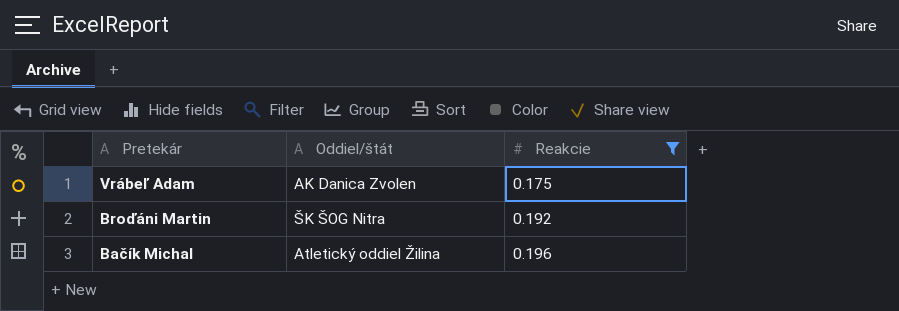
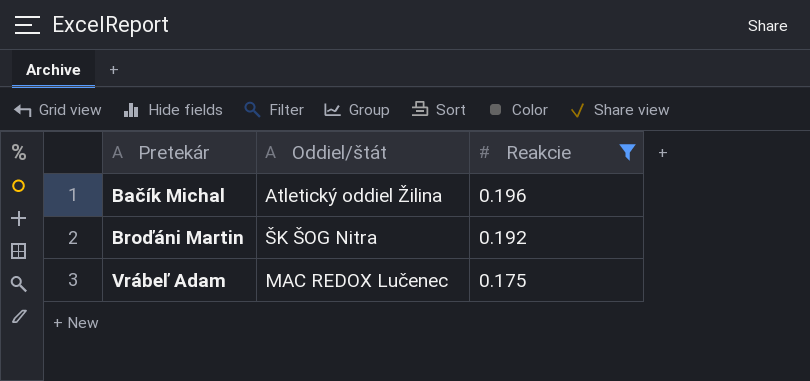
row order: Pretekár descending -> Pretekár ascending
Vrábeľ Adam | Oddiel/štát: AK Danica Zvolen -> MAC REDOX Lučenec

